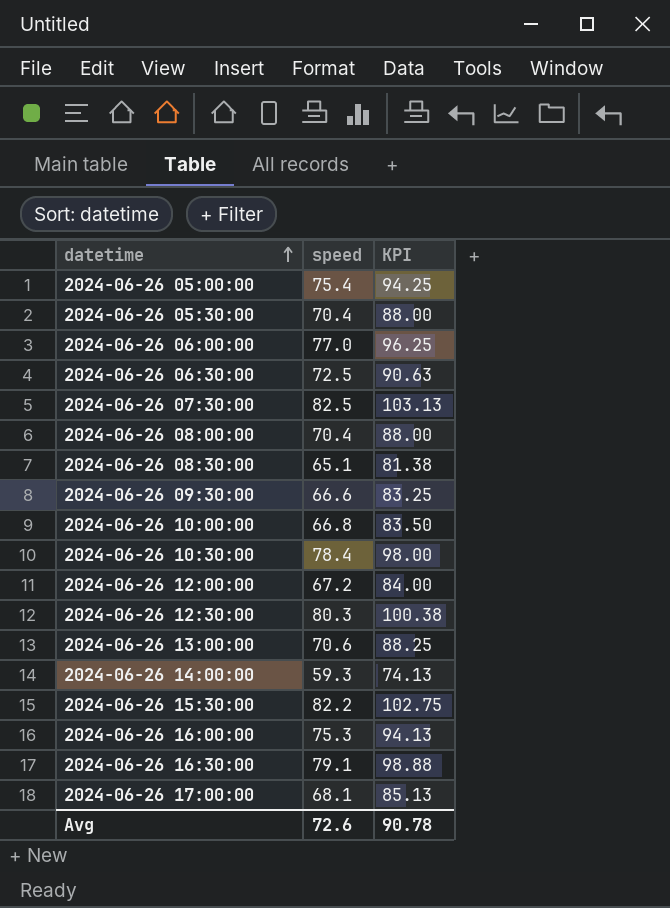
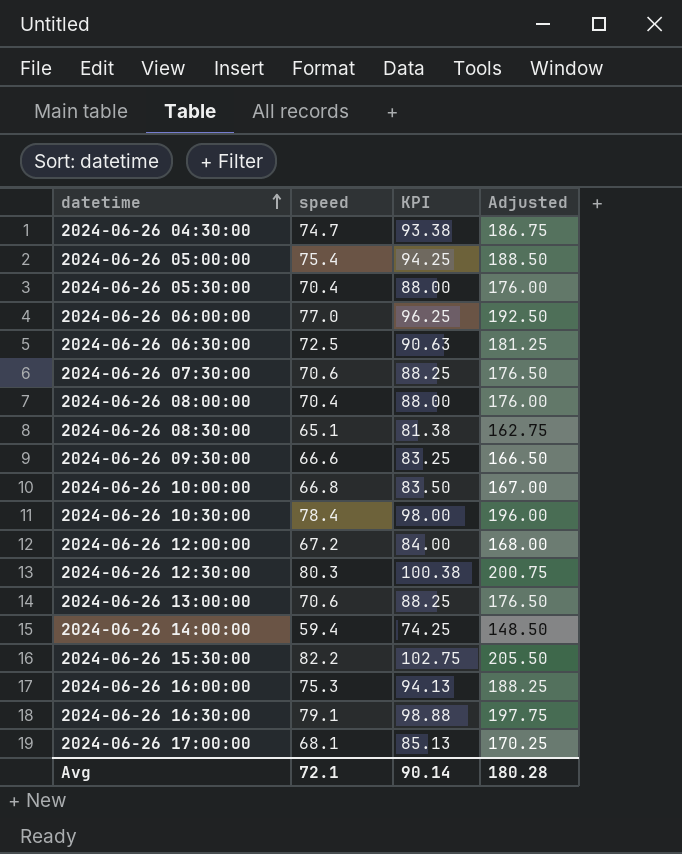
column Adjusted | formula: none -> [speed] * 2.5
row 2024-06-26 04:30:00: none -> 74.7 | 93.38 | 186.75
2024-06-26 07:30:00 | speed: 82.5 -> 70.6
2024-06-26 07:30:00 | KPI: 103.13 -> 88.25
2024-06-26 14:00:00 | speed: 59.3 -> 59.4
2024-06-26 14:00:00 | KPI: 74.13 -> 74.25
Avg | speed: 72.6 -> 72.1
Avg | KPI: 90.78 -> 90.14

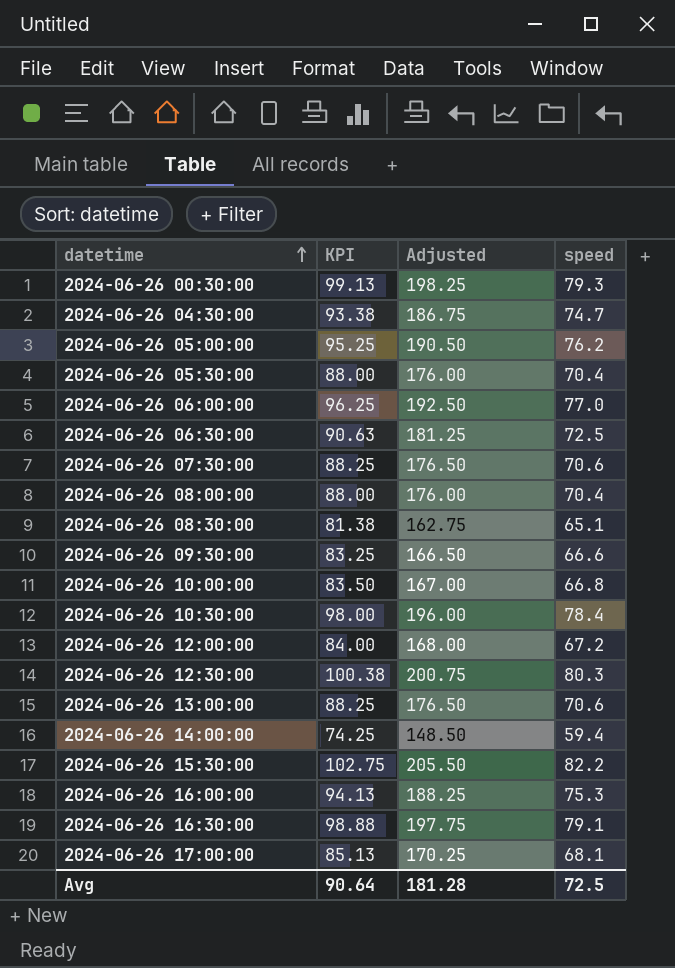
column speed | position: 2 -> 4
row 2024-06-26 00:30:00: none -> 99.13 | 198.25 | 79.3
2024-06-26 05:00:00 | KPI: 94.25 -> 95.25
2024-06-26 05:00:00 | Adjusted: 188.50 -> 190.50
2024-06-26 05:00:00 | speed: 75.4 -> 76.2
Avg | KPI: 90.14 -> 90.64
Avg | Adjusted: 180.28 -> 181.28
Avg | speed: 72.1 -> 72.5

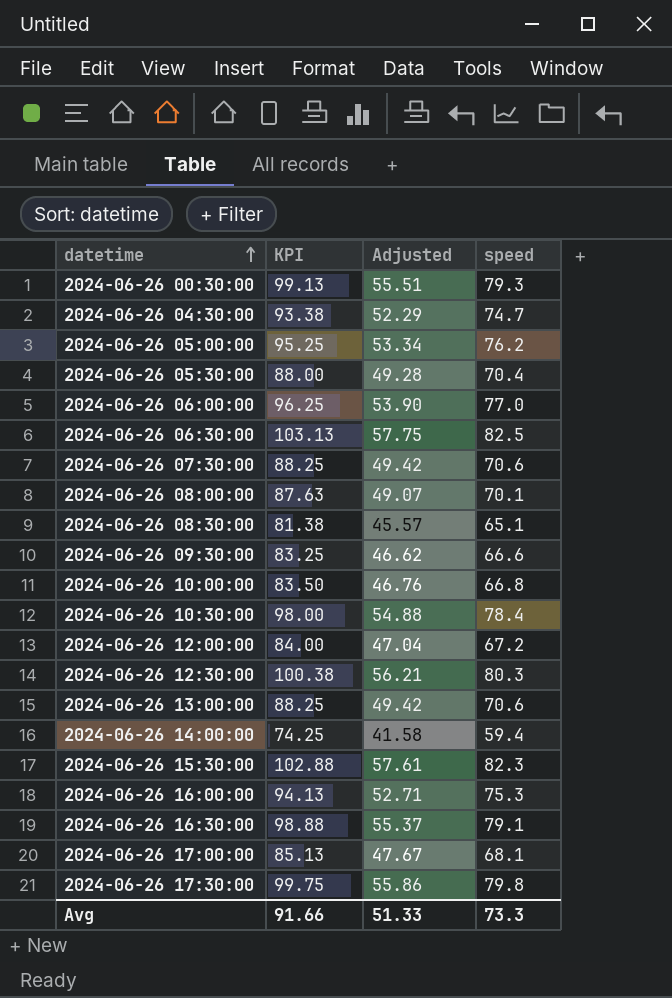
column Adjusted | formula: [speed] * 2.5 -> [speed] * 0.7
2024-06-26 06:30:00 | KPI: 90.63 -> 103.13
2024-06-26 06:30:00 | speed: 72.5 -> 82.5
2024-06-26 08:00:00 | KPI: 88.00 -> 87.63
2024-06-26 08:00:00 | speed: 70.4 -> 70.1
2024-06-26 15:30:00 | KPI: 102.75 -> 102.88
2024-06-26 15:30:00 | speed: 82.2 -> 82.3
row 2024-06-26 17:30:00: none -> 99.75 | 55.86 | 79.8
Avg | KPI: 90.64 -> 91.66
Avg | Adjusted: 181.28 -> 51.33
Avg | speed: 72.5 -> 73.3

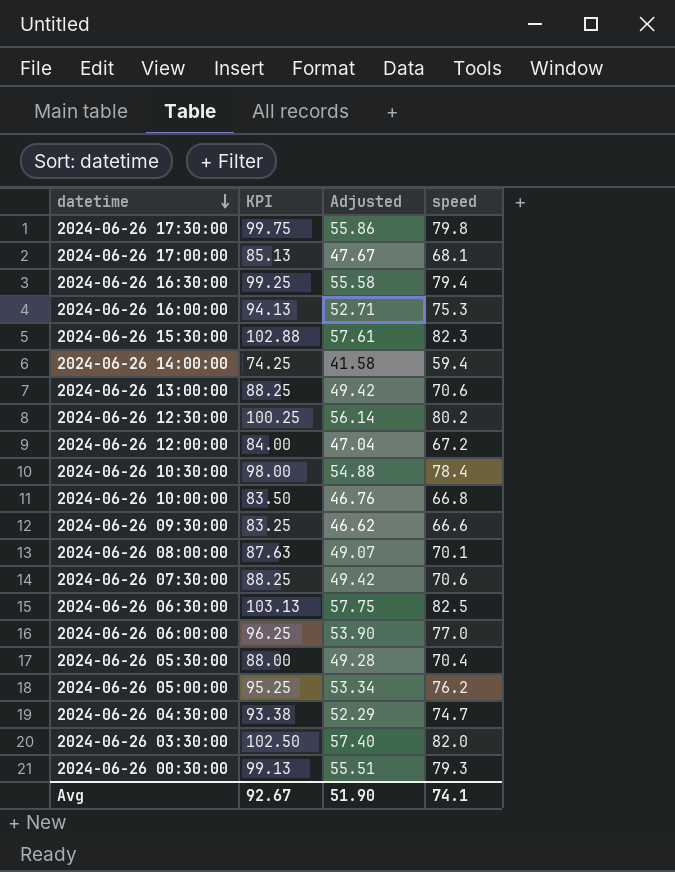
row order: datetime ascending -> datetime descending
row 2024-06-26 08:30:00: 81.38 | 45.57 | 65.1 -> none
2024-06-26 16:30:00 | KPI: 98.88 -> 99.25
2024-06-26 16:30:00 | Adjusted: 55.37 -> 55.58
2024-06-26 16:30:00 | speed: 79.1 -> 79.4
2024-06-26 12:30:00 | KPI: 100.38 -> 100.25
2024-06-26 12:30:00 | Adjusted: 56.21 -> 56.14
2024-06-26 12:30:00 | speed: 80.3 -> 80.2
row 2024-06-26 03:30:00: none -> 102.50 | 57.40 | 82.0
Avg | KPI: 91.66 -> 92.67
Avg | Adjusted: 51.33 -> 51.90
Avg | speed: 73.3 -> 74.1

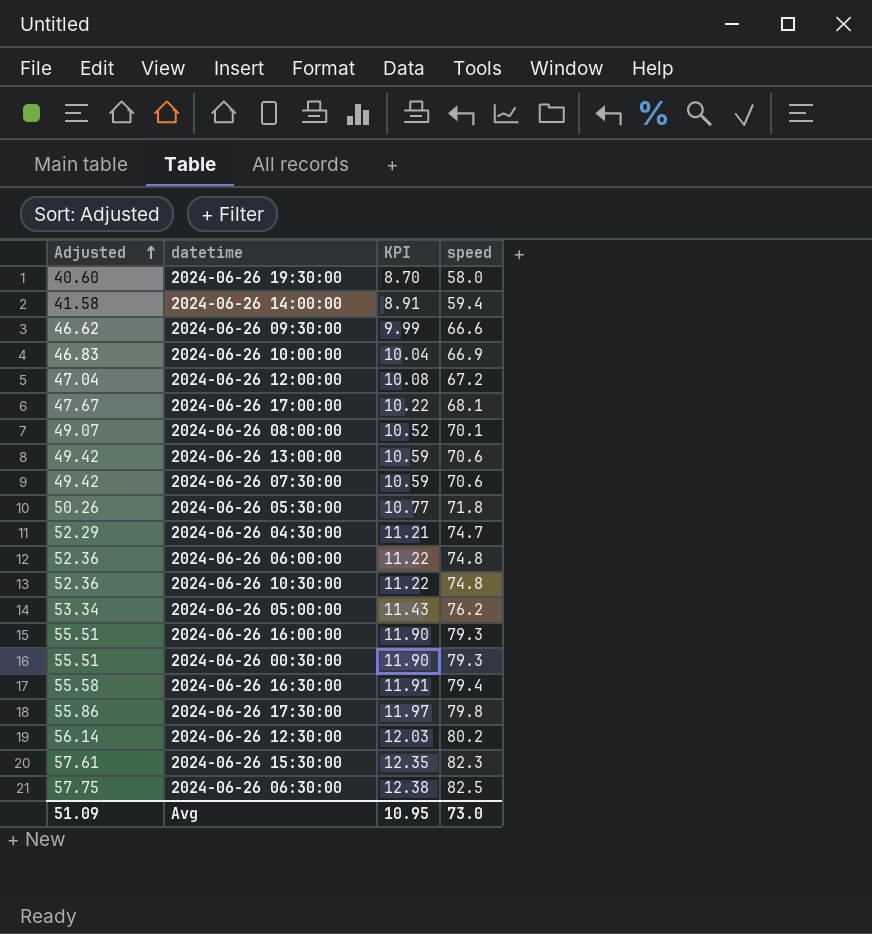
row order: datetime descending -> Adjusted ascending
column Adjusted | position: 3 -> 1
column KPI | formula: [speed] * 1.25 -> [speed] * 0.15
row 2024-06-26 03:30:00: 102.50 | 57.40 | 82.0 -> none
row 2024-06-26 19:30:00: none -> 40.60 | 8.70 | 58.0
2024-06-26 10:00:00 | Adjusted: 46.76 -> 46.83
2024-06-26 10:00:00 | speed: 66.8 -> 66.9
2024-06-26 05:30:00 | Adjusted: 49.28 -> 50.26
2024-06-26 05:30:00 | speed: 70.4 -> 71.8
2024-06-26 06:00:00 | Adjusted: 53.90 -> 52.36
2024-06-26 06:00:00 | speed: 77.0 -> 74.8
2024-06-26 10:30:00 | Adjusted: 54.88 -> 52.36
2024-06-26 10:30:00 | speed: 78.4 -> 74.8
2024-06-26 16:00:00 | Adjusted: 52.71 -> 55.51
2024-06-26 16:00:00 | speed: 75.3 -> 79.3
Avg | Adjusted: 51.90 -> 51.09
Avg | KPI: 92.67 -> 10.95
Avg | speed: 74.1 -> 73.0

